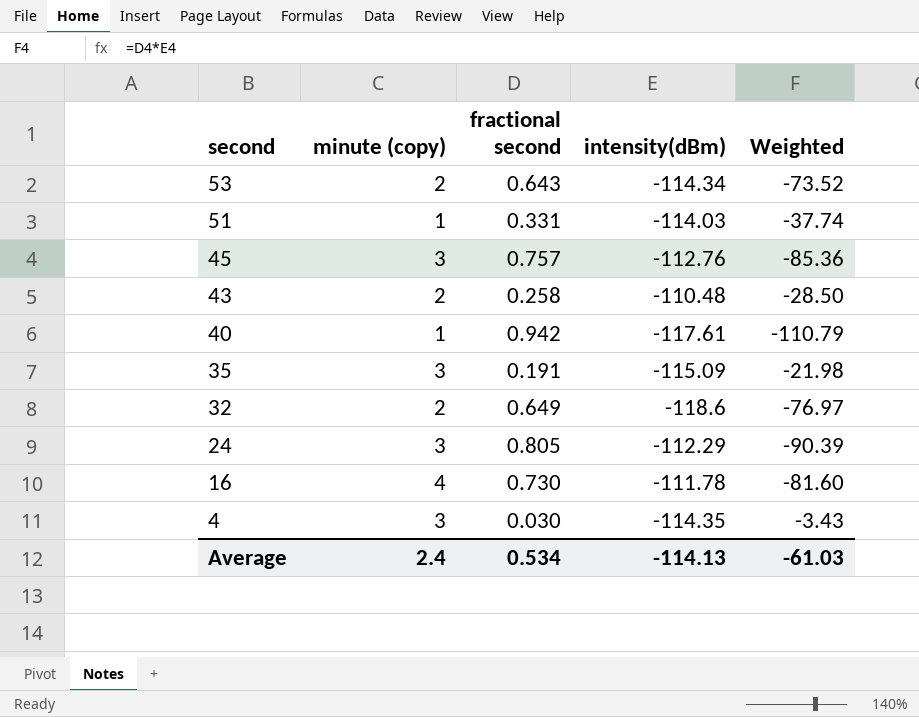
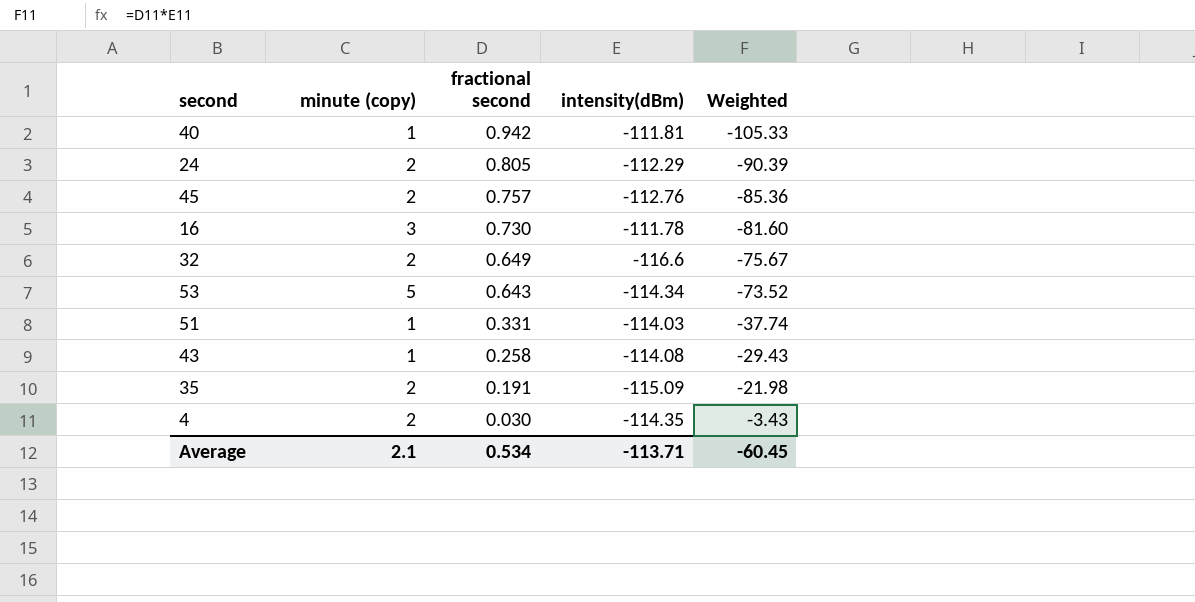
row order: second descending -> fractional second descending
40 | intensity(dBm): -117.61 -> -111.81
40 | Weighted: -110.79 -> -105.33
24 | minute (copy): 3 -> 2
45 | minute (copy): 3 -> 2
16 | minute (copy): 4 -> 3
32 | intensity(dBm): -118.6 -> -116.6
32 | Weighted: -76.97 -> -75.67
53 | minute (copy): 2 -> 5
43 | minute (copy): 2 -> 1
43 | intensity(dBm): -110.48 -> -114.08
43 | Weighted: -28.50 -> -29.43
35 | minute (copy): 3 -> 2
4 | minute (copy): 3 -> 2
Average | minute (copy): 2.4 -> 2.1
Average | intensity(dBm): -114.13 -> -113.71
Average | Weighted: -61.03 -> -60.45

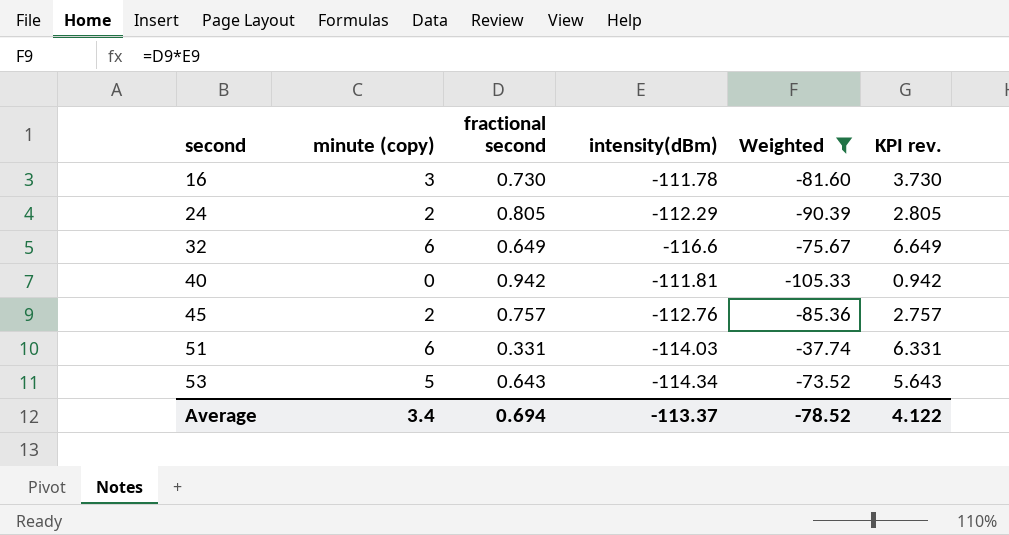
filter: none -> Weighted <= -37.74
row order: fractional second descending -> second ascending
column KPI rev. | formula: none -> [minute (copy)] + [fractional second]
32 | minute (copy): 2 -> 6
40 | minute (copy): 1 -> 0
51 | minute (copy): 1 -> 6
Average | minute (copy): 2.1 -> 3.4
Average | fractional second: 0.534 -> 0.694
Average | intensity(dBm): -113.71 -> -113.37
Average | Weighted: -60.45 -> -78.52

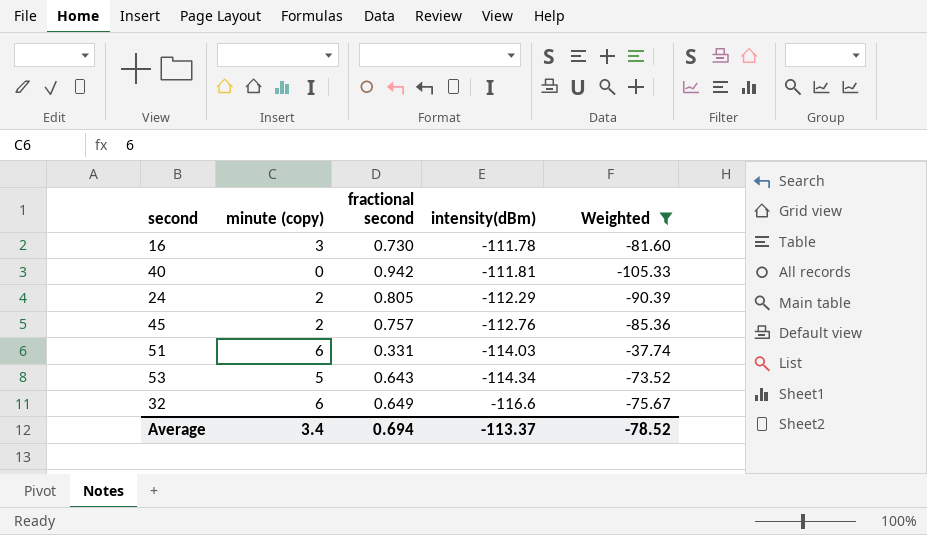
row order: second ascending -> intensity(dBm) descending
column KPI rev. | formula: [minute (copy)] + [fractional second] -> none

